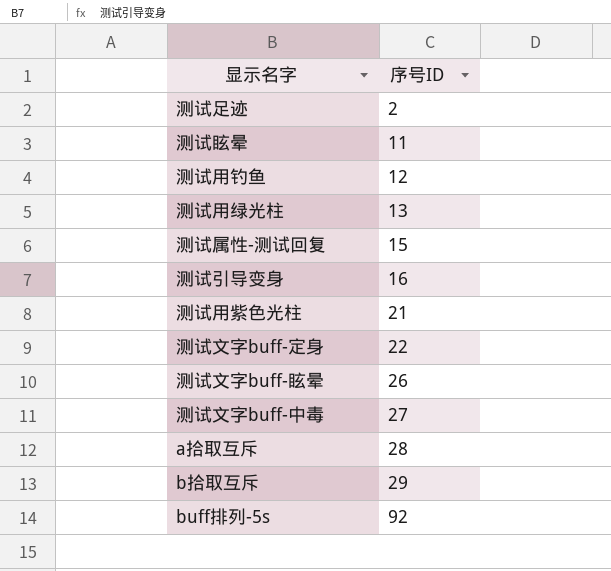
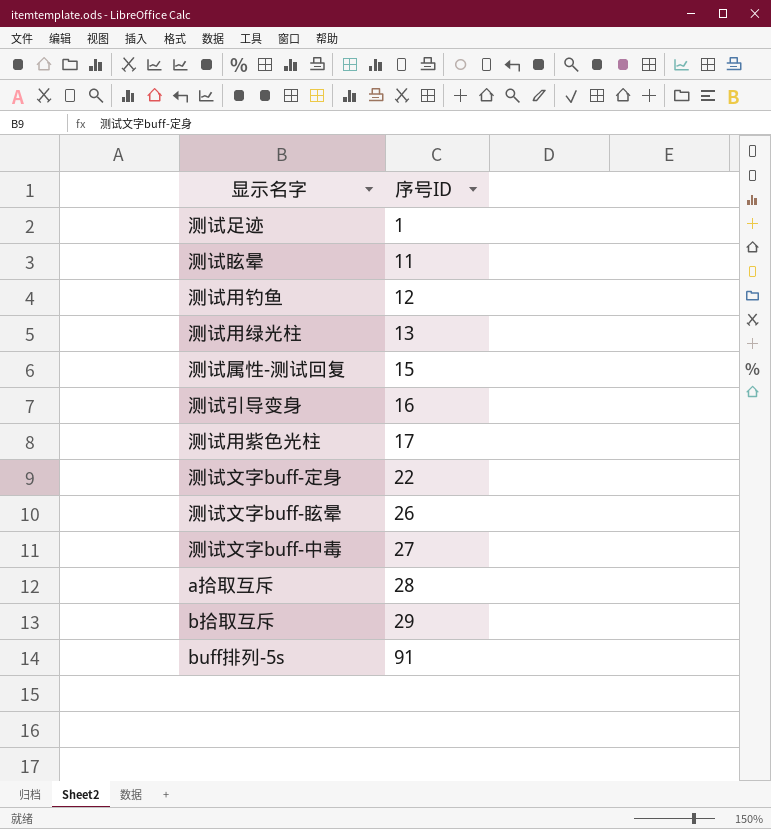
测试足迹 | 序号ID: 2 -> 1
测试用紫色光柱 | 序号ID: 21 -> 17
buff排列-5s | 序号ID: 92 -> 91

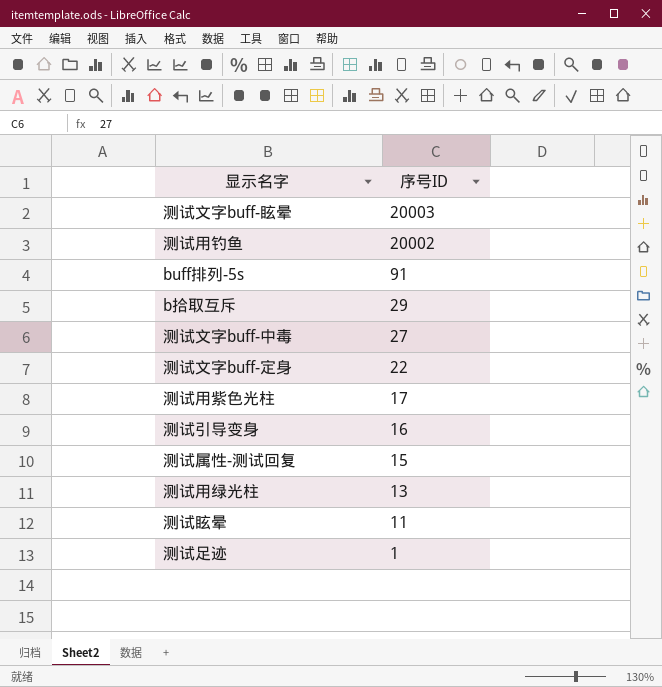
row order: 序号ID ascending -> 序号ID descending
row a拾取互斥: 28 -> none
测试文字buff-眩晕 | 序号ID: 26 -> 20003
测试用钓鱼 | 序号ID: 12 -> 20002

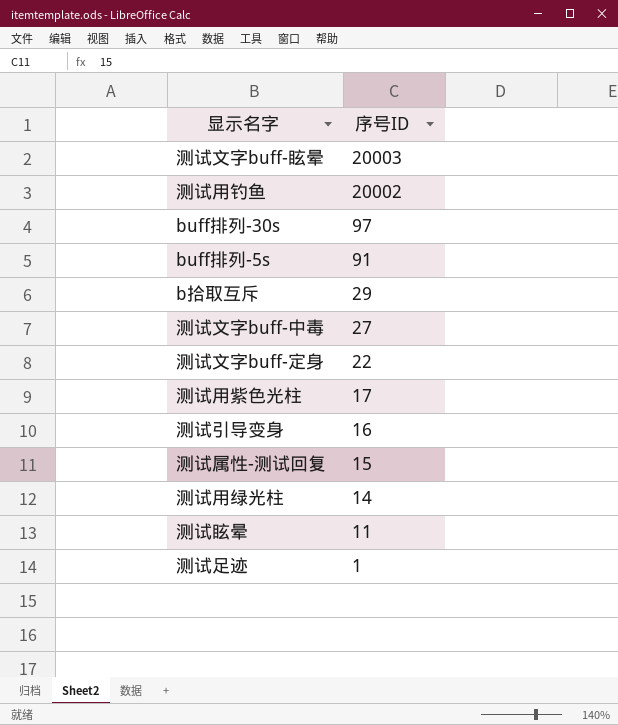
row buff排列-30s: none -> 97
测试用绿光柱 | 序号ID: 13 -> 14

